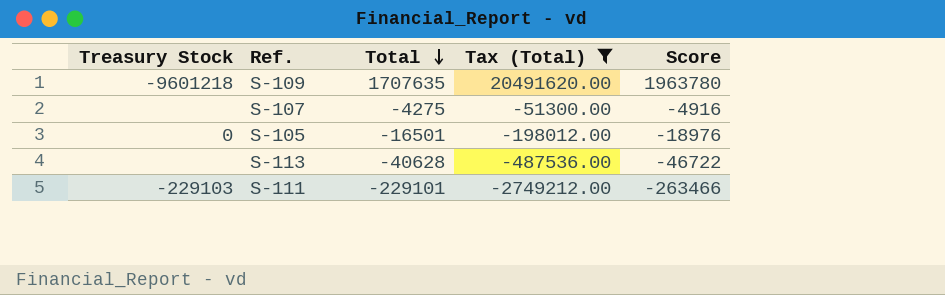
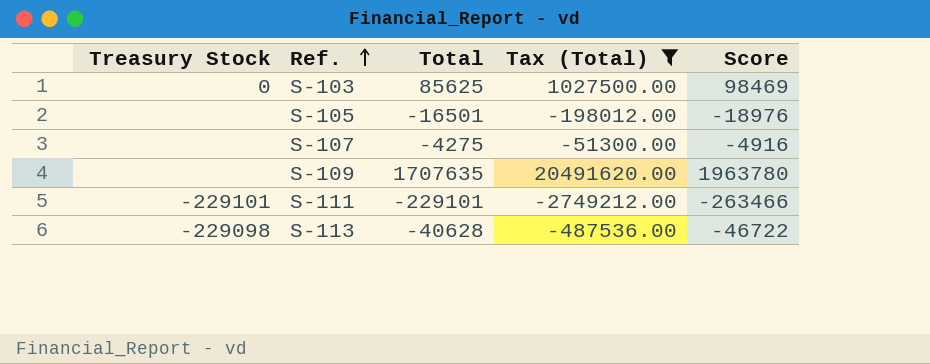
row order: Total descending -> Ref. ascending
row S-103: none -> 0 | 85625 | 1027500.00 | 98469
S-105 | Treasury Stock: 0 -> none
S-109 | Treasury Stock: -9601218 -> none
S-111 | Treasury Stock: -229103 -> -229101
S-113 | Treasury Stock: none -> -229098

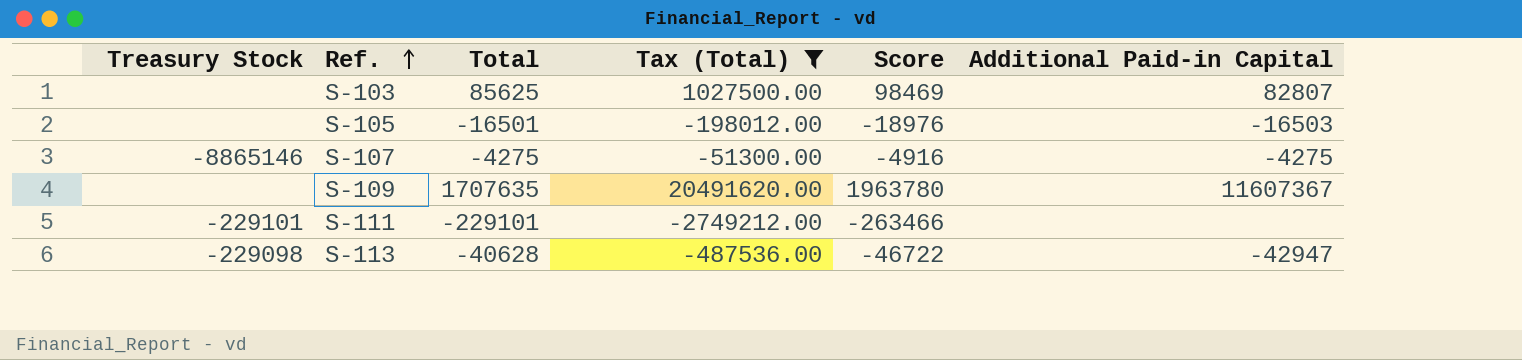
column Additional Paid-in Capital | position: none -> 6
S-103 | Treasury Stock: 0 -> none
S-107 | Treasury Stock: none -> -8865146

